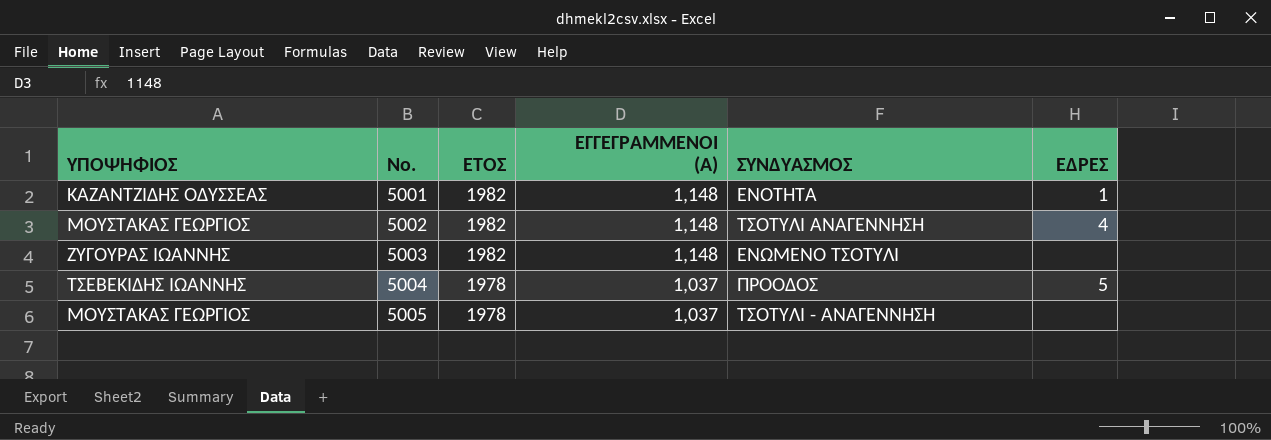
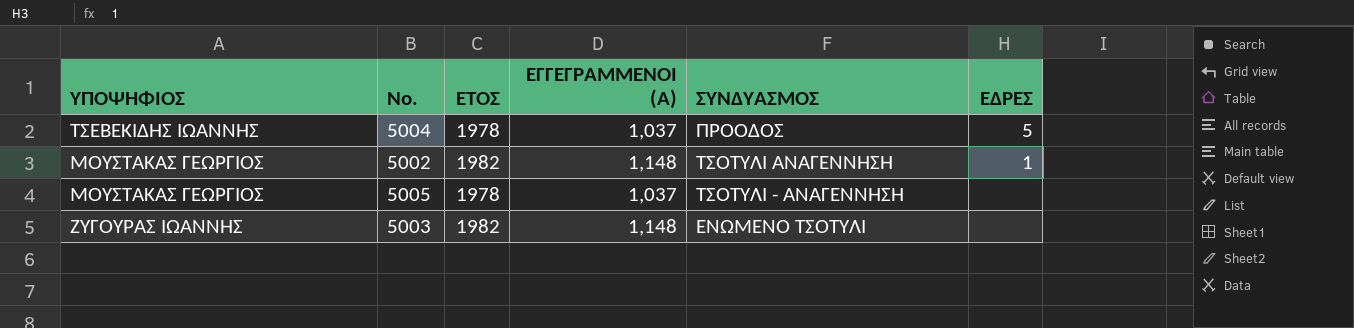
row order: No. ascending -> ΥΠΟΨΗΦΙΟΣ descending
row 5001: ΚΑΖΑΝΤΖΙΔΗΣ ΟΔΥΣΣΕΑΣ | 1982 | 1,148 | ΕΝΟΤΗΤΑ | 1 -> none
5002 | ΕΔΡΕΣ: 4 -> 1

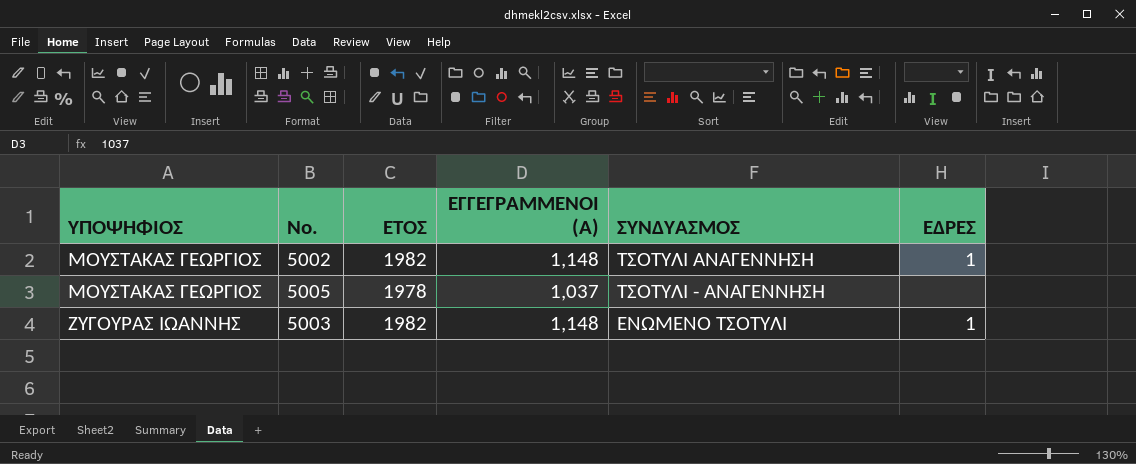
row 5004: ΤΣΕΒΕΚΙΔΗΣ ΙΩΑΝΝΗΣ | 1978 | 1,037 | ΠΡΟΟΔΟΣ | 5 -> none
5003 | ΕΔΡΕΣ: none -> 1

